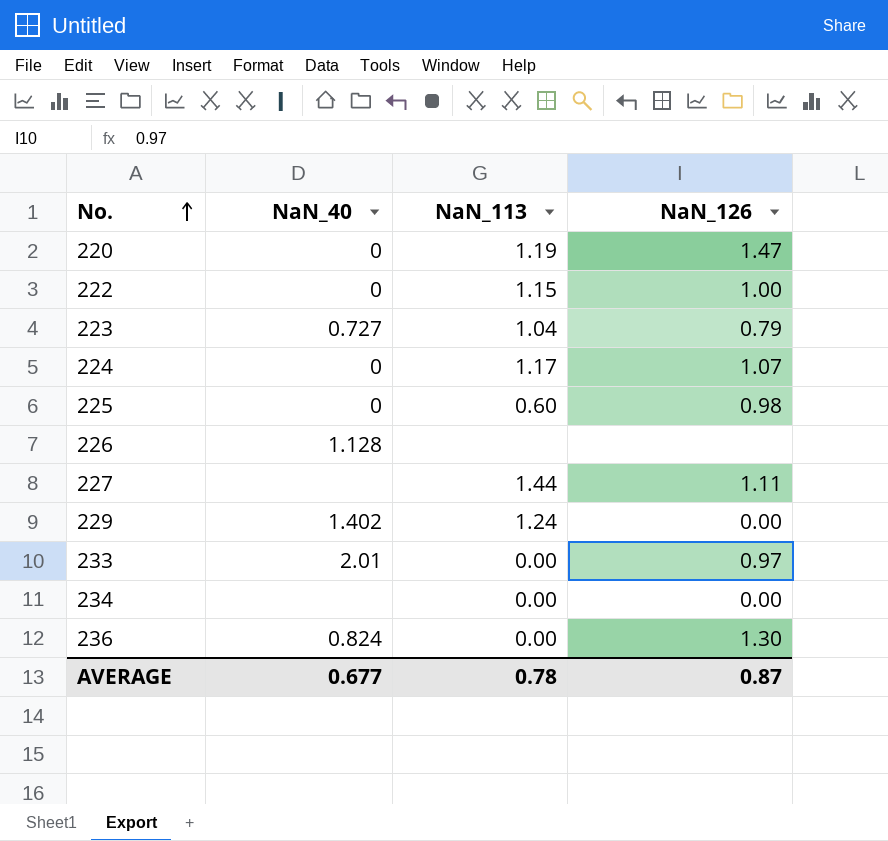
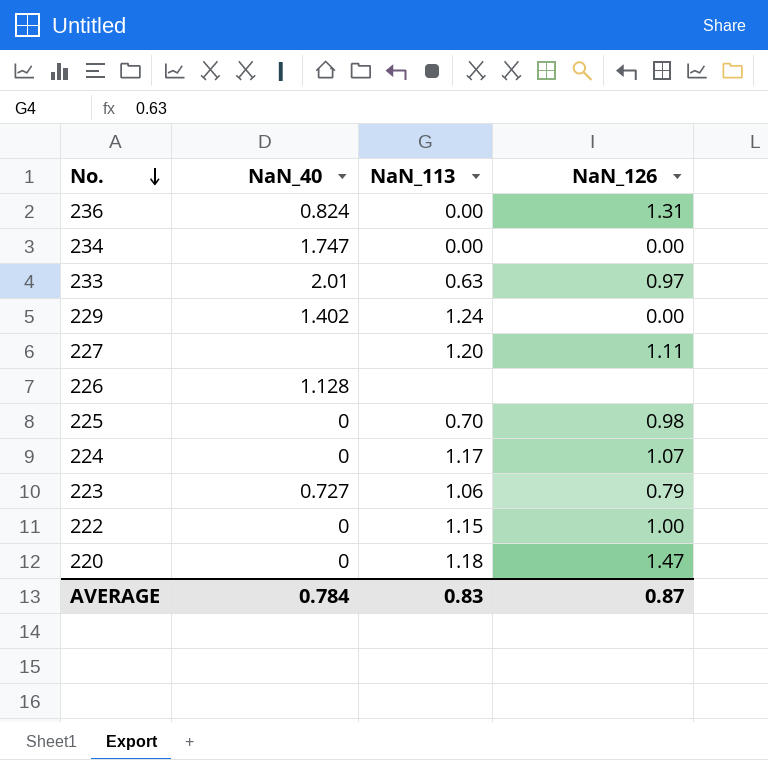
row order: No. ascending -> No. descending
236 | NaN_126: 1.30 -> 1.31
234 | NaN_40: none -> 1.747
233 | NaN_113: 0.00 -> 0.63
227 | NaN_113: 1.44 -> 1.20
225 | NaN_113: 0.60 -> 0.70
223 | NaN_113: 1.04 -> 1.06
220 | NaN_113: 1.19 -> 1.18
AVERAGE | NaN_40: 0.677 -> 0.784
AVERAGE | NaN_113: 0.78 -> 0.83

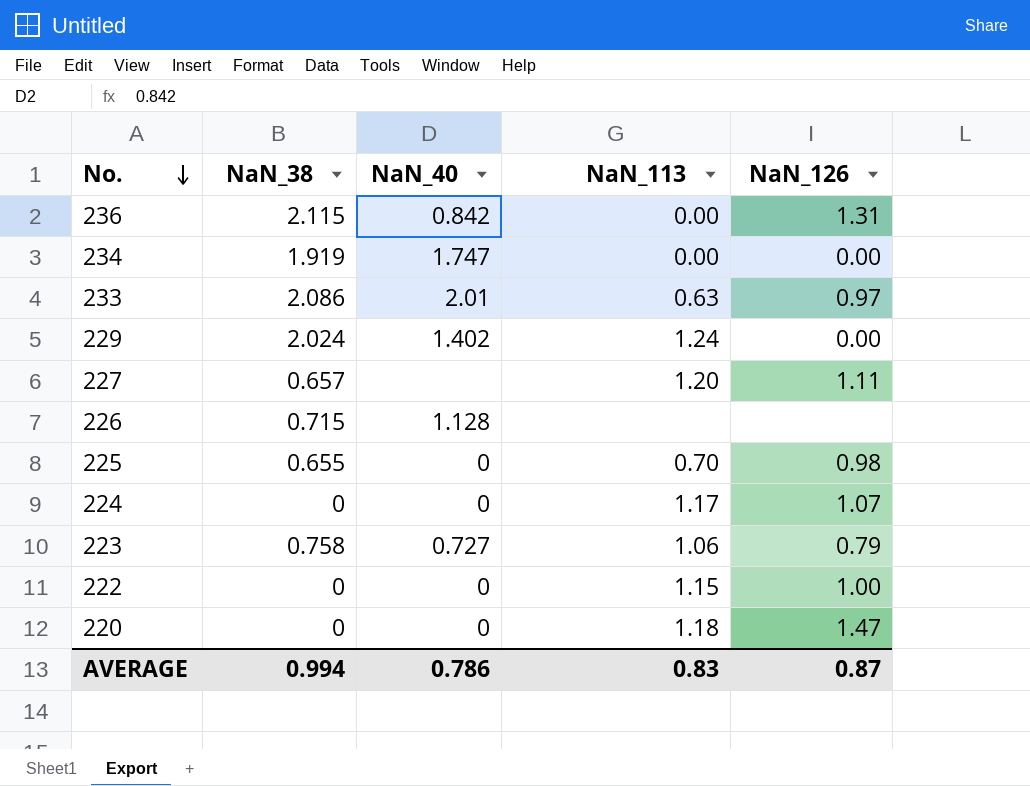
column NaN_38 | position: none -> 2
236 | NaN_40: 0.824 -> 0.842
AVERAGE | NaN_40: 0.784 -> 0.786

